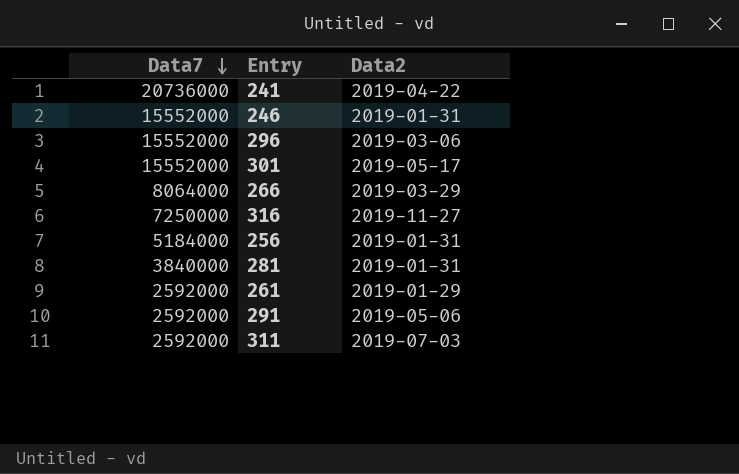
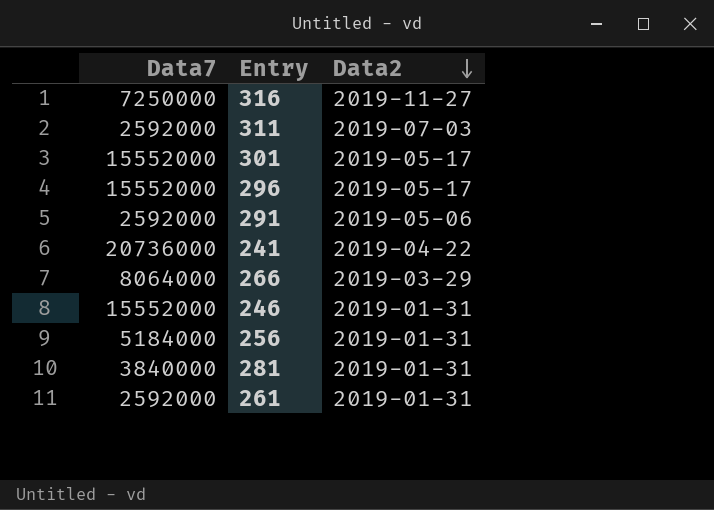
row order: Data7 descending -> Data2 descending
296 | Data2: 2019-03-06 -> 2019-05-17
261 | Data2: 2019-01-29 -> 2019-01-31

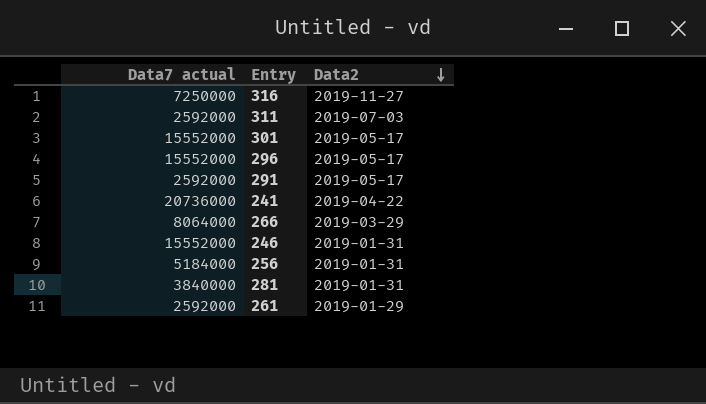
column name: Data7 -> Data7 actual
291 | Data2: 2019-05-06 -> 2019-05-17
261 | Data2: 2019-01-31 -> 2019-01-29

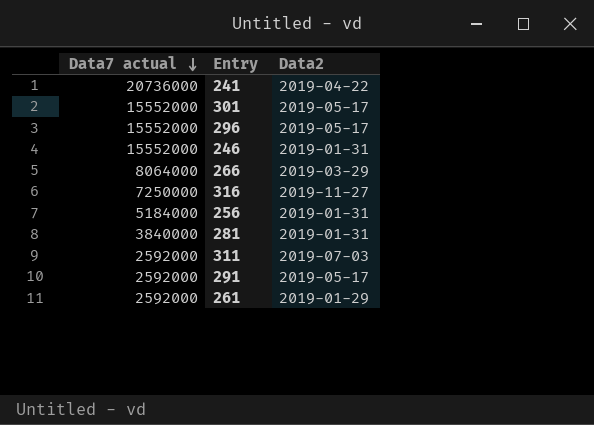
row order: Data2 descending -> Data7 actual descending

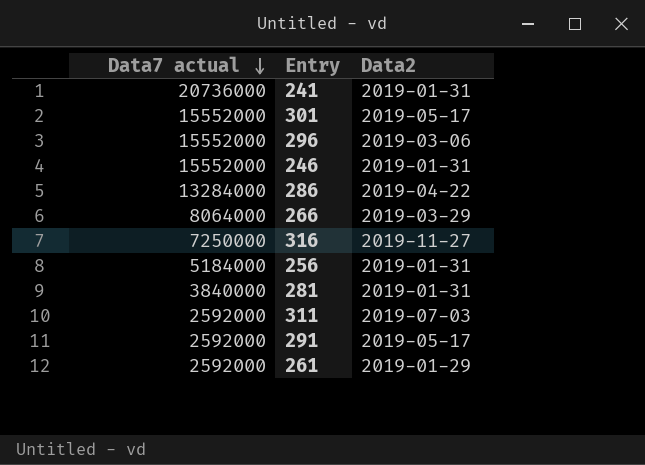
241 | Data2: 2019-04-22 -> 2019-01-31
296 | Data2: 2019-05-17 -> 2019-03-06
row 286: none -> 13284000 | 2019-04-22

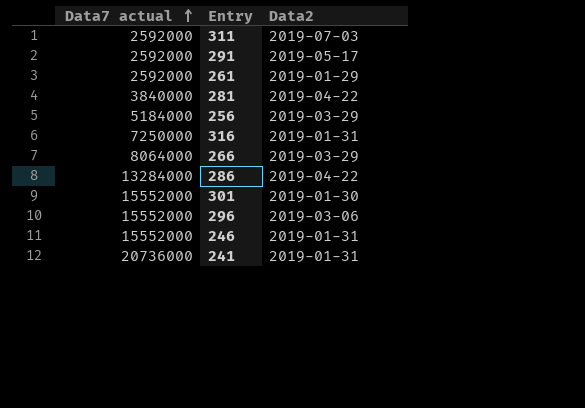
row order: Data7 actual descending -> Data7 actual ascending
281 | Data2: 2019-01-31 -> 2019-04-22
256 | Data2: 2019-01-31 -> 2019-03-29
316 | Data2: 2019-11-27 -> 2019-01-31
301 | Data2: 2019-05-17 -> 2019-01-30

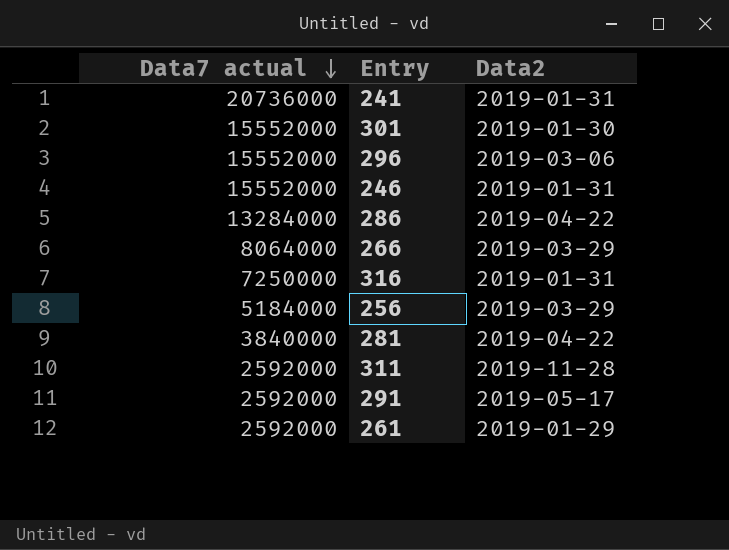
row order: Data7 actual ascending -> Data7 actual descending
311 | Data2: 2019-07-03 -> 2019-11-28

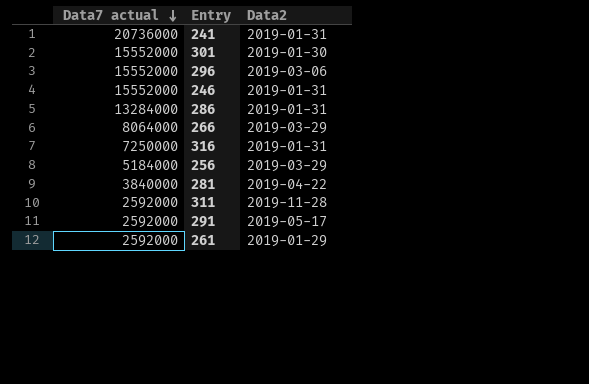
286 | Data2: 2019-04-22 -> 2019-01-31

